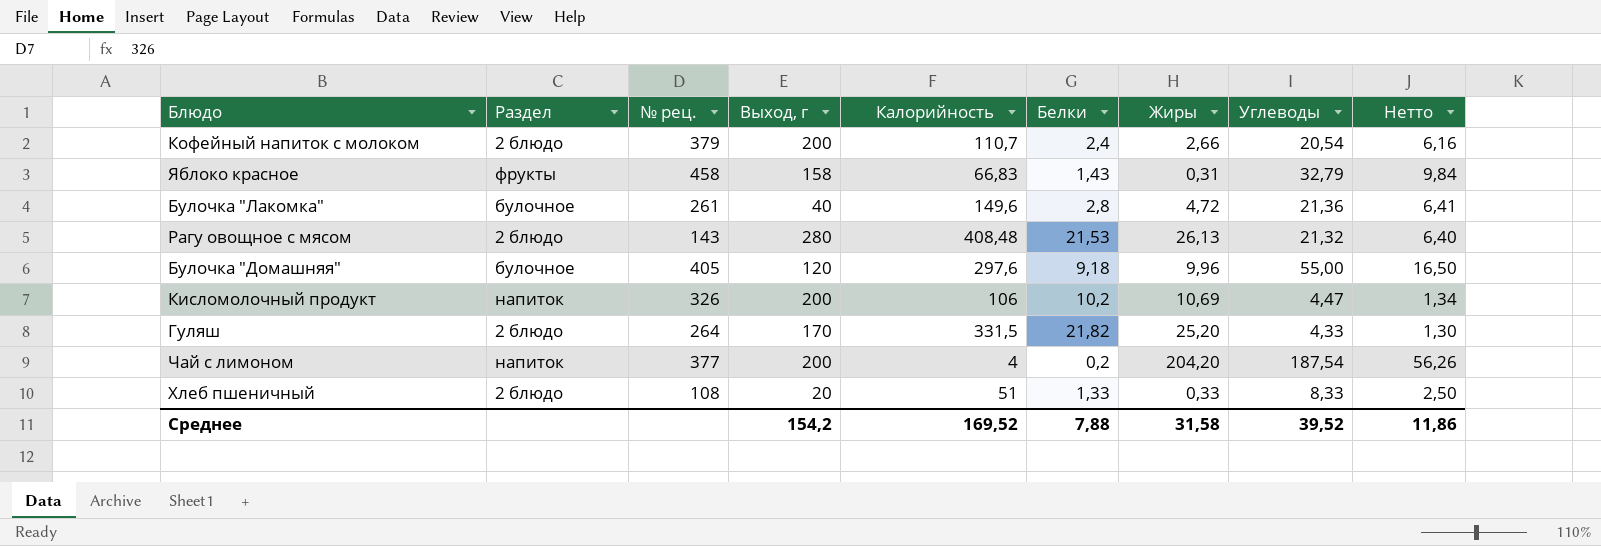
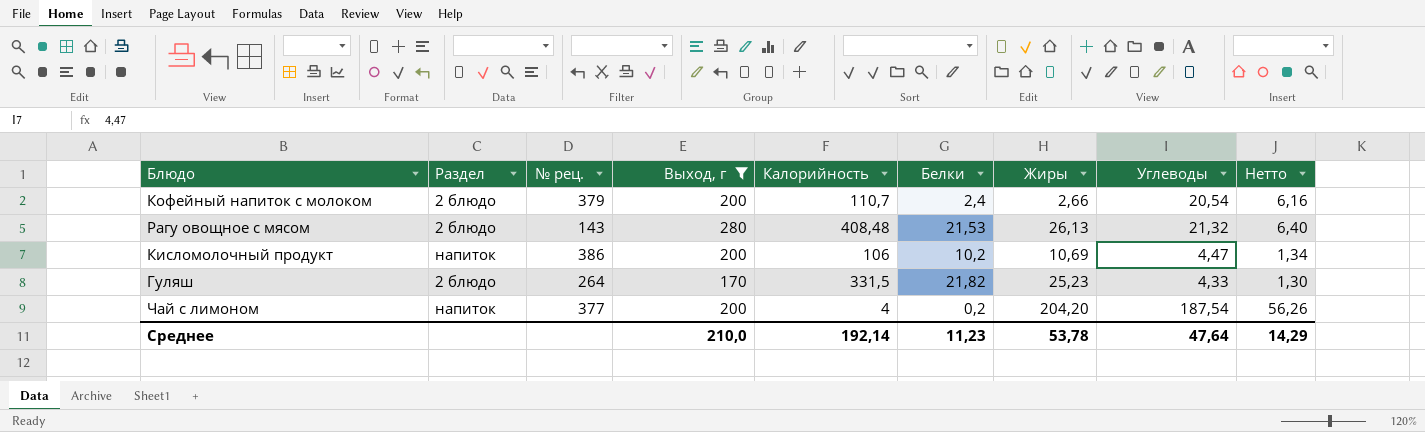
filter: none -> Выход, г >= 170
Кисломолочный продукт | № рец.: 326 -> 386
Гуляш | Жиры: 25,20 -> 25,23
Среднее | Выход, г: 154,2 -> 210,0
Среднее | Калорийность: 169,52 -> 192,14
Среднее | Белки: 7,88 -> 11,23
Среднее | Жиры: 31,58 -> 53,78
Среднее | Углеводы: 39,52 -> 47,64
Среднее | Нетто: 11,86 -> 14,29

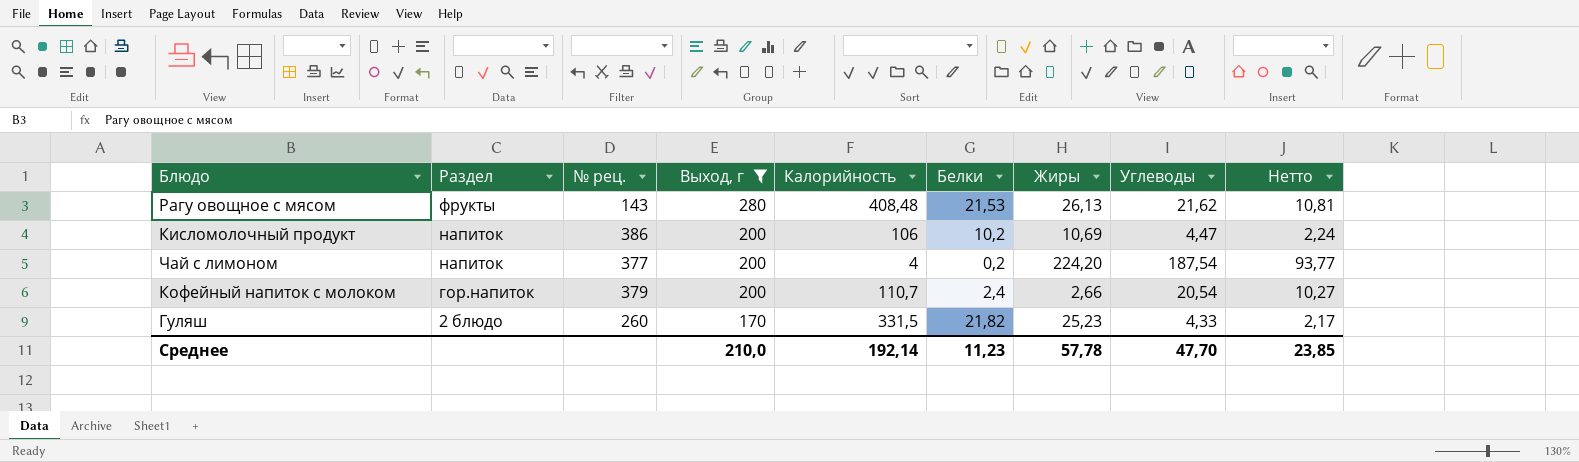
row order: none -> Раздел descending
column Нетто | formula: [Углеводы] * 0,3 -> [Углеводы] * 0,5
Рагу овощное с мясом | Раздел: 2 блюдо -> фрукты
Рагу овощное с мясом | Углеводы: 21,32 -> 21,62
Чай с лимоном | Жиры: 204,20 -> 224,20
Кофейный напиток с молоком | Раздел: 2 блюдо -> гор.напиток
Гуляш | № рец.: 264 -> 260
Среднее | Жиры: 53,78 -> 57,78
Среднее | Углеводы: 47,64 -> 47,70
Среднее | Нетто: 14,29 -> 23,85

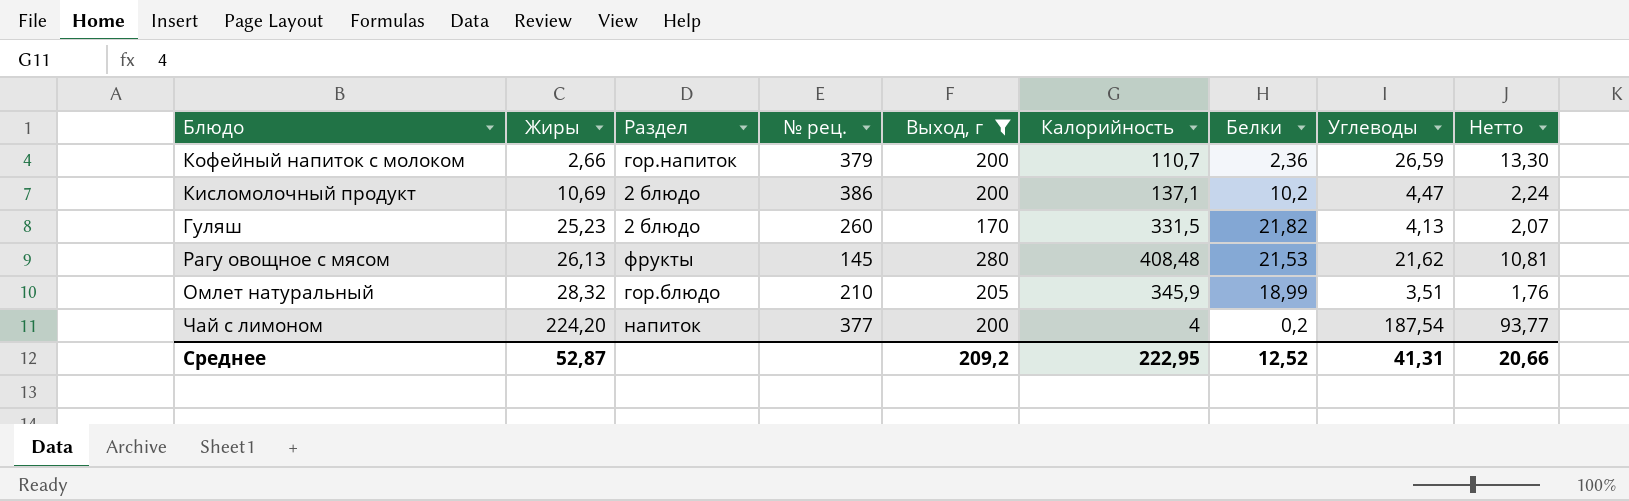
row order: Раздел descending -> Жиры ascending
column Жиры | position: 7 -> 2
Кофейный напиток с молоком | Белки: 2,4 -> 2,36
Кофейный напиток с молоком | Углеводы: 20,54 -> 26,59
Кофейный напиток с молоком | Нетто: 10,27 -> 13,30
Кисломолочный продукт | Раздел: напиток -> 2 блюдо
Кисломолочный продукт | Калорийность: 106 -> 137,1
Гуляш | Углеводы: 4,33 -> 4,13
Гуляш | Нетто: 2,17 -> 2,07
Рагу овощное с мясом | № рец.: 143 -> 145
row Омлет натуральный: none -> 28,32 | гор.блюдо | 210 | 205 | 345,9 | 18,99 | 3,51 | 1,76
Среднее | Жиры: 57,78 -> 52,87
Среднее | Выход, г: 210,0 -> 209,2
Среднее | Калорийность: 192,14 -> 222,95
Среднее | Белки: 11,23 -> 12,52
Среднее | Углеводы: 47,70 -> 41,31
Среднее | Нетто: 23,85 -> 20,66

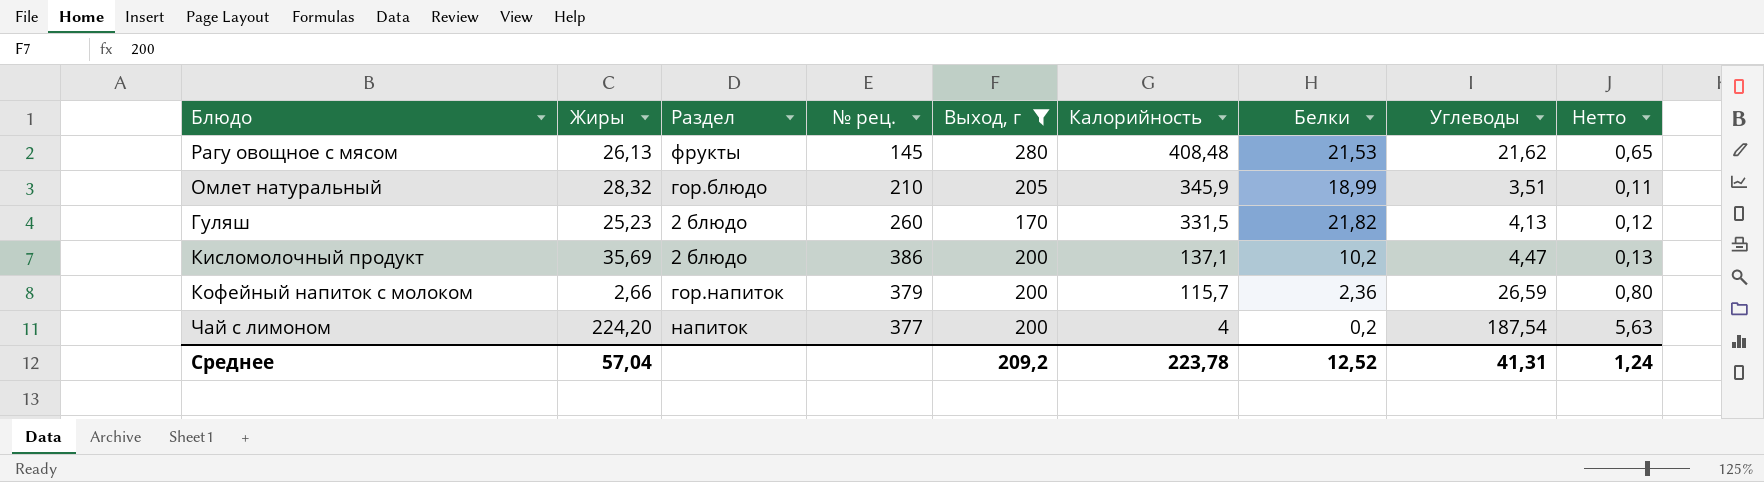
row order: Жиры ascending -> Калорийность descending
column Нетто | formula: [Углеводы] * 0,5 -> [Углеводы] * 0,03
Кисломолочный продукт | Жиры: 10,69 -> 35,69
Кофейный напиток с молоком | Калорийность: 110,7 -> 115,7
Среднее | Жиры: 52,87 -> 57,04
Среднее | Калорийность: 222,95 -> 223,78
Среднее | Нетто: 20,66 -> 1,24

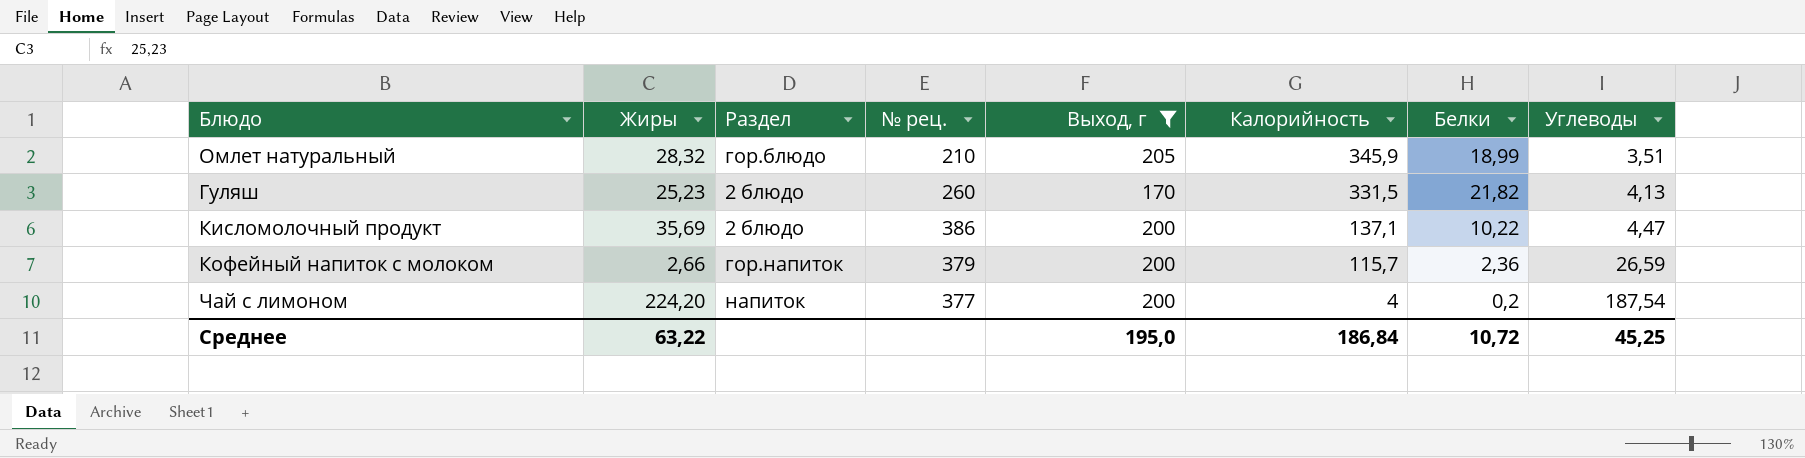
column Нетто | formula: [Углеводы] * 0,03 -> none
row Рагу овощное с мясом: 26,13 | фрукты | 145 | 280 | 408,48 | 21,53 | 21,62 | 0,65 -> none
Кисломолочный продукт | Белки: 10,2 -> 10,22
Среднее | Жиры: 57,04 -> 63,22
Среднее | Выход, г: 209,2 -> 195,0
Среднее | Калорийность: 223,78 -> 186,84
Среднее | Белки: 12,52 -> 10,72
Среднее | Углеводы: 41,31 -> 45,25

